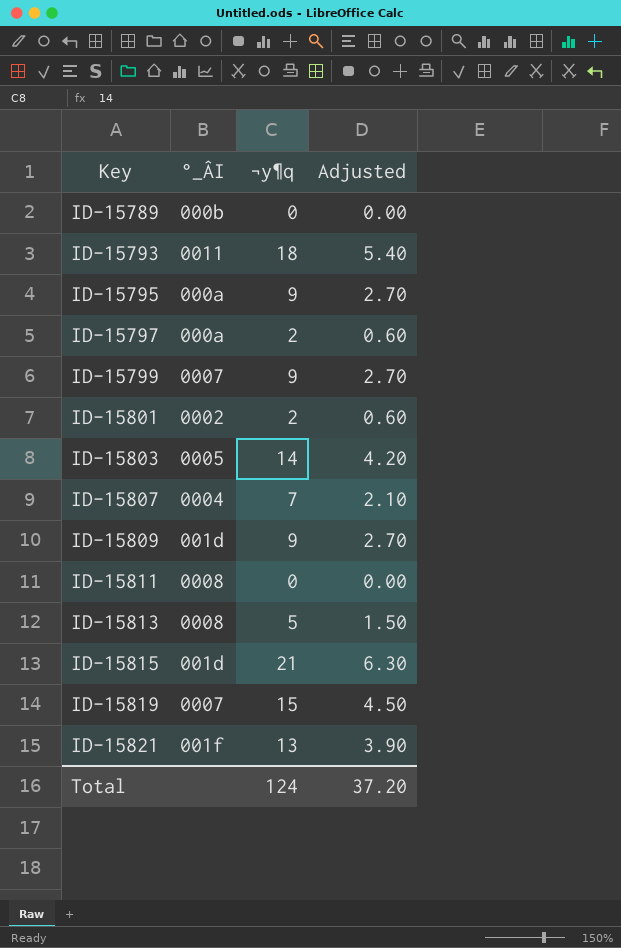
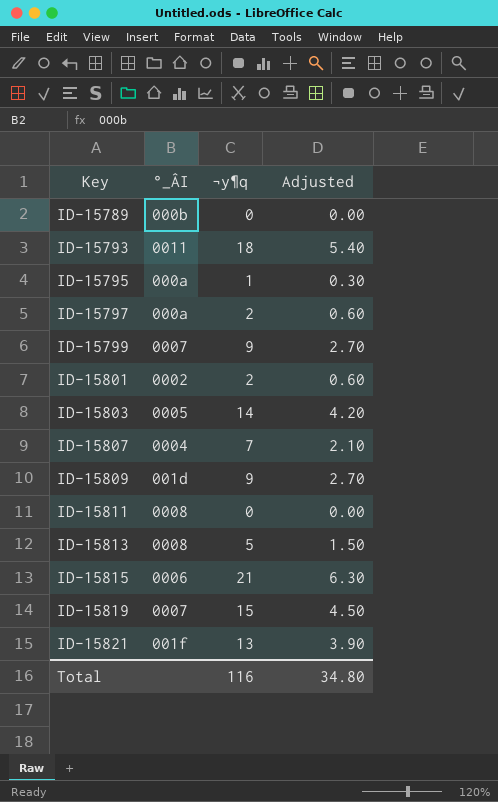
ID-15795 | ¬y¶q: 9 -> 1
ID-15795 | Adjusted: 2.70 -> 0.30
ID-15815 | °_ÂI: 001d -> 0006
Total | ¬y¶q: 124 -> 116
Total | Adjusted: 37.20 -> 34.80

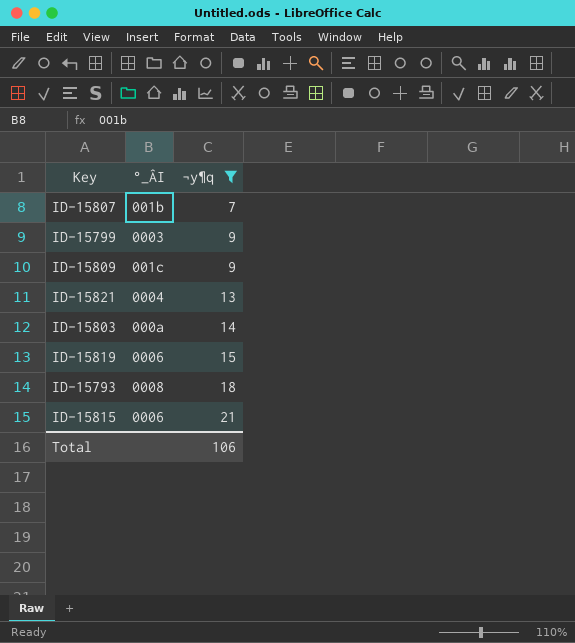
filter: none -> ¬y¶q >= 7
row order: Key ascending -> ¬y¶q ascending
column Adjusted | formula: [¬y¶q] * 0.3 -> none
ID-15807 | °_ÂI: 0004 -> 001b
ID-15799 | °_ÂI: 0007 -> 0003
ID-15809 | °_ÂI: 001d -> 001c
ID-15821 | °_ÂI: 001f -> 0004
ID-15803 | °_ÂI: 0005 -> 000a
ID-15819 | °_ÂI: 0007 -> 0006
ID-15793 | °_ÂI: 0011 -> 0008
Total | ¬y¶q: 116 -> 106

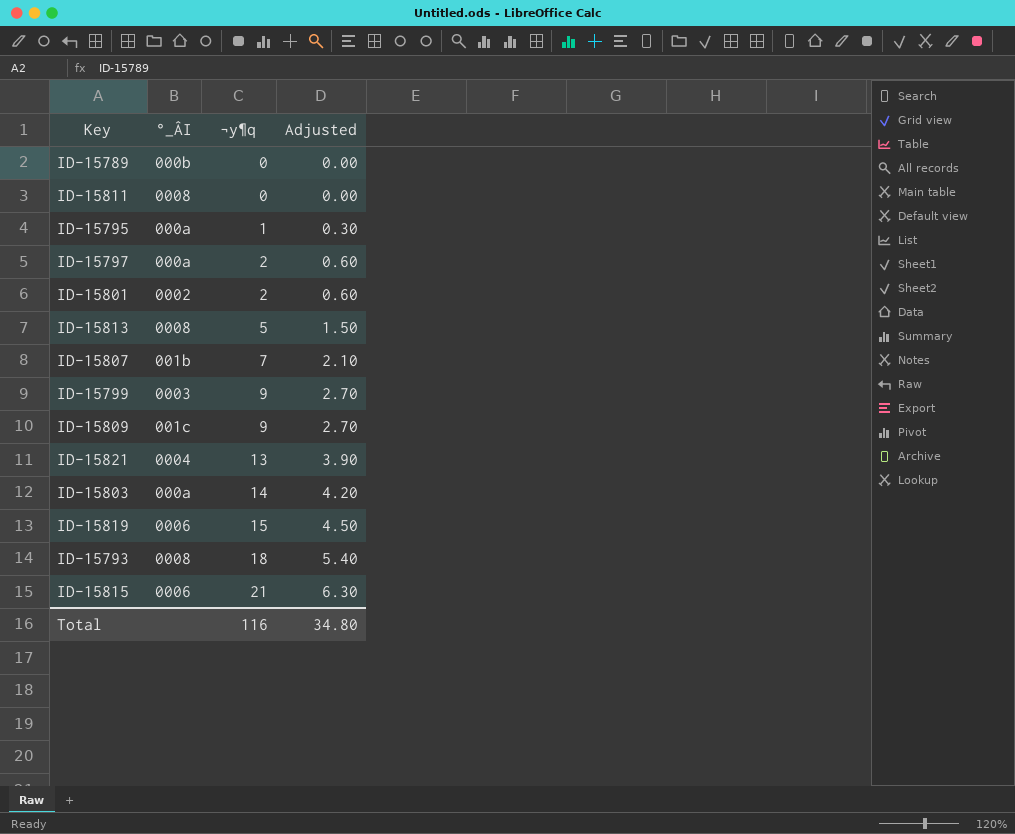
filter: ¬y¶q >= 7 -> none
column Adjusted | formula: none -> [¬y¶q] * 0.3
Total | ¬y¶q: 106 -> 116

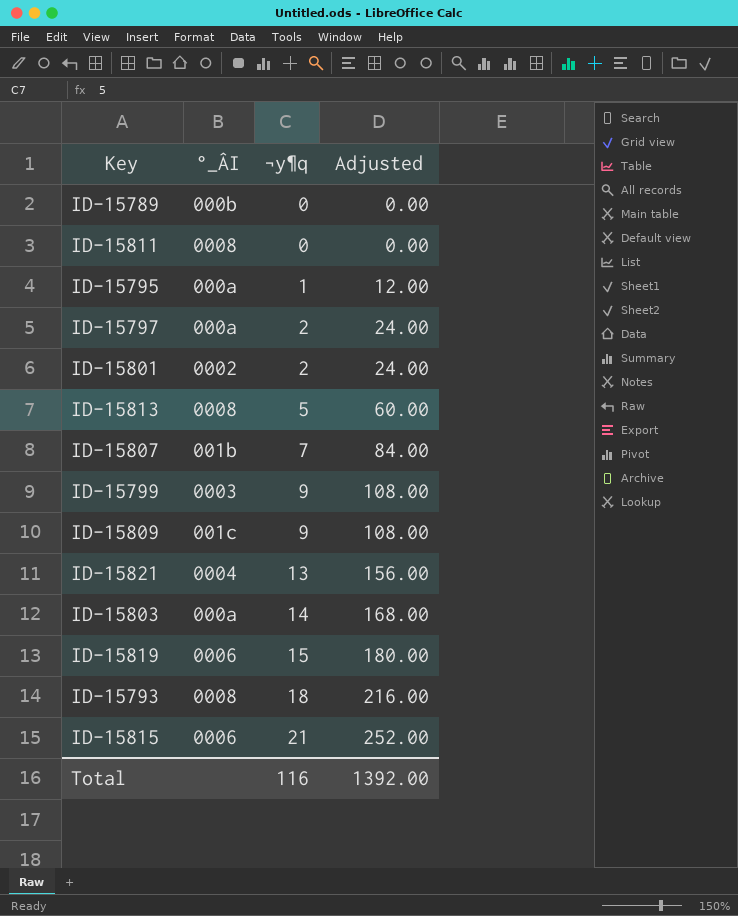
column Adjusted | formula: [¬y¶q] * 0.3 -> [¬y¶q] * 12
Total | Adjusted: 34.80 -> 1392.00

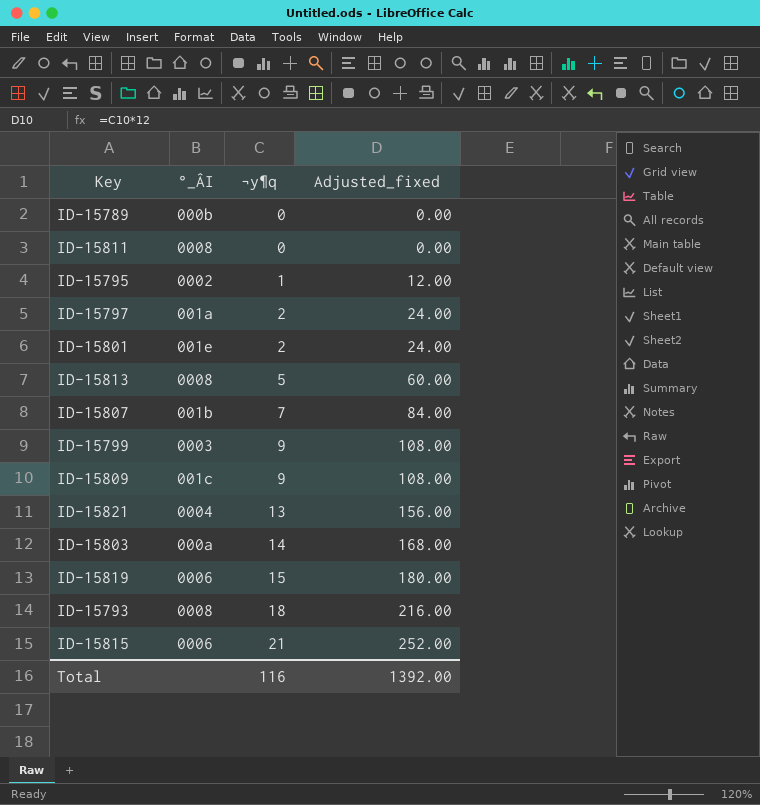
column name: Adjusted -> Adjusted_fixed
ID-15795 | °_ÂI: 000a -> 0002
ID-15797 | °_ÂI: 000a -> 001a
ID-15801 | °_ÂI: 0002 -> 001e

